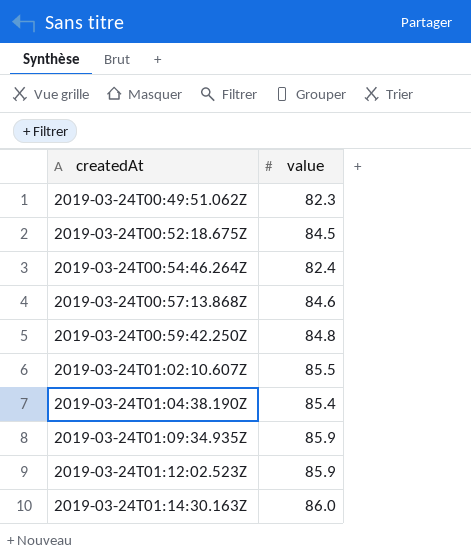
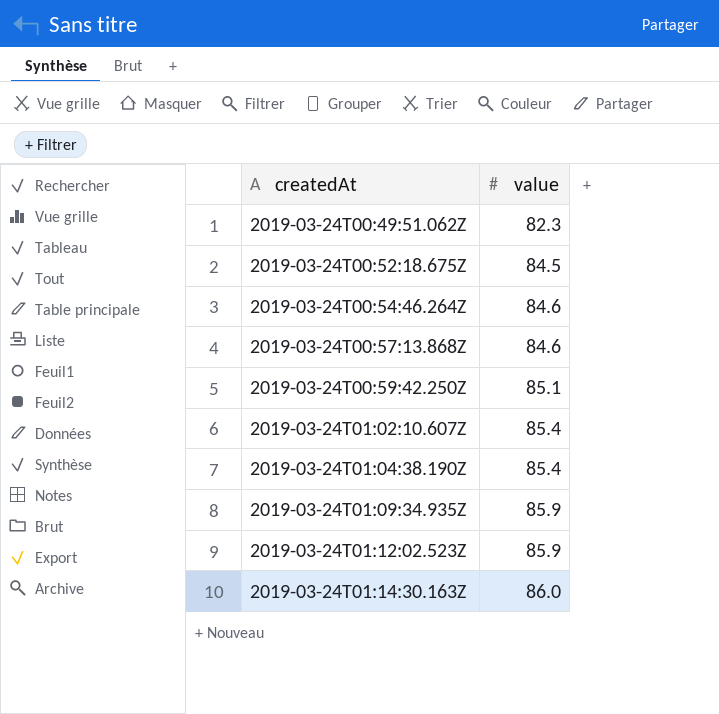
2019-03-24T00:54:46.264Z | value: 82.4 -> 84.6
2019-03-24T00:59:42.250Z | value: 84.8 -> 85.1
2019-03-24T01:02:10.607Z | value: 85.5 -> 85.4

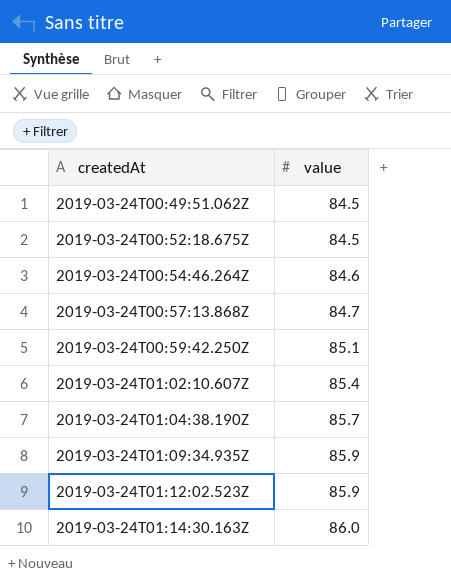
2019-03-24T00:49:51.062Z | value: 82.3 -> 84.5
2019-03-24T00:57:13.868Z | value: 84.6 -> 84.7
2019-03-24T01:04:38.190Z | value: 85.4 -> 85.7

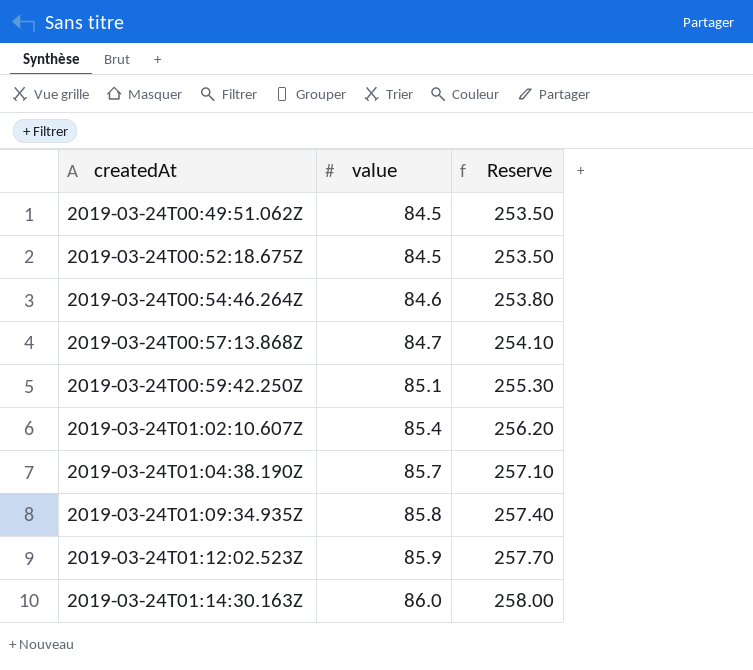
column Reserve | formula: none -> [value] * 3
2019-03-24T01:09:34.935Z | value: 85.9 -> 85.8

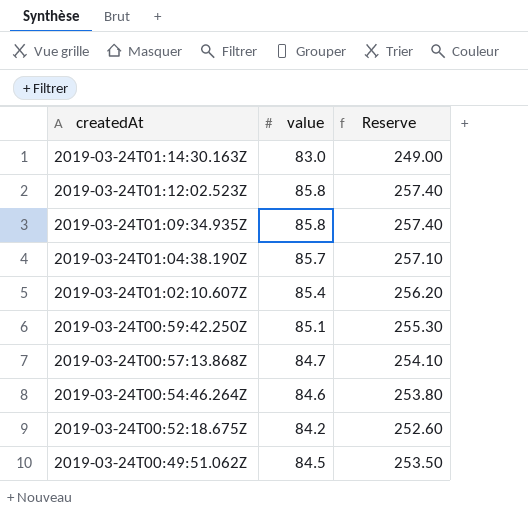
row order: createdAt ascending -> createdAt descending
2019-03-24T01:14:30.163Z | value: 86.0 -> 83.0
2019-03-24T01:14:30.163Z | Reserve: 258.00 -> 249.00
2019-03-24T01:12:02.523Z | value: 85.9 -> 85.8
2019-03-24T01:12:02.523Z | Reserve: 257.70 -> 257.40
2019-03-24T00:52:18.675Z | value: 84.5 -> 84.2
2019-03-24T00:52:18.675Z | Reserve: 253.50 -> 252.60

